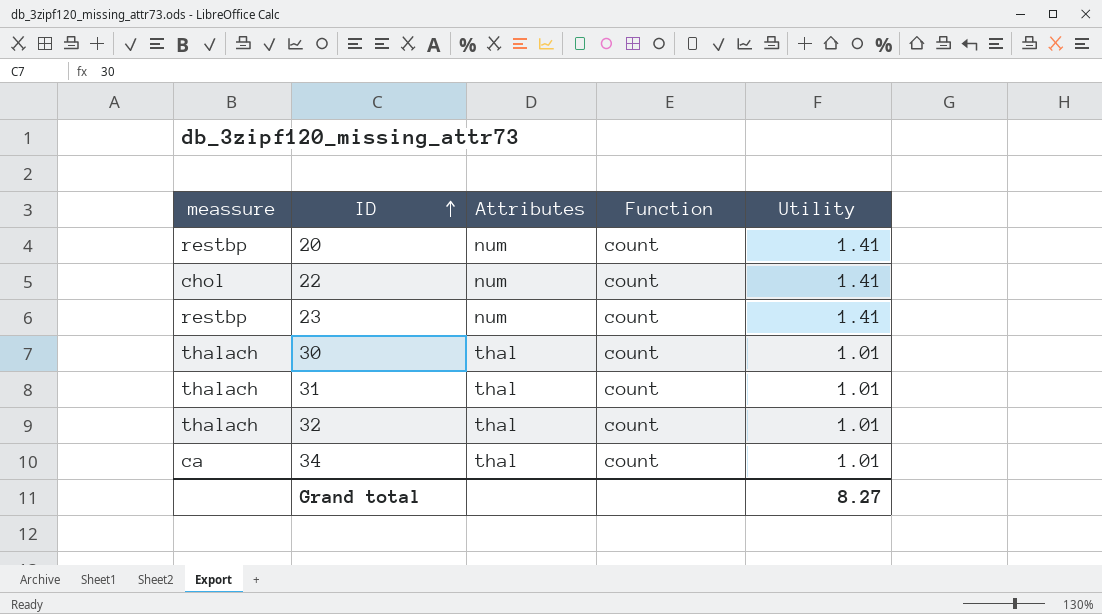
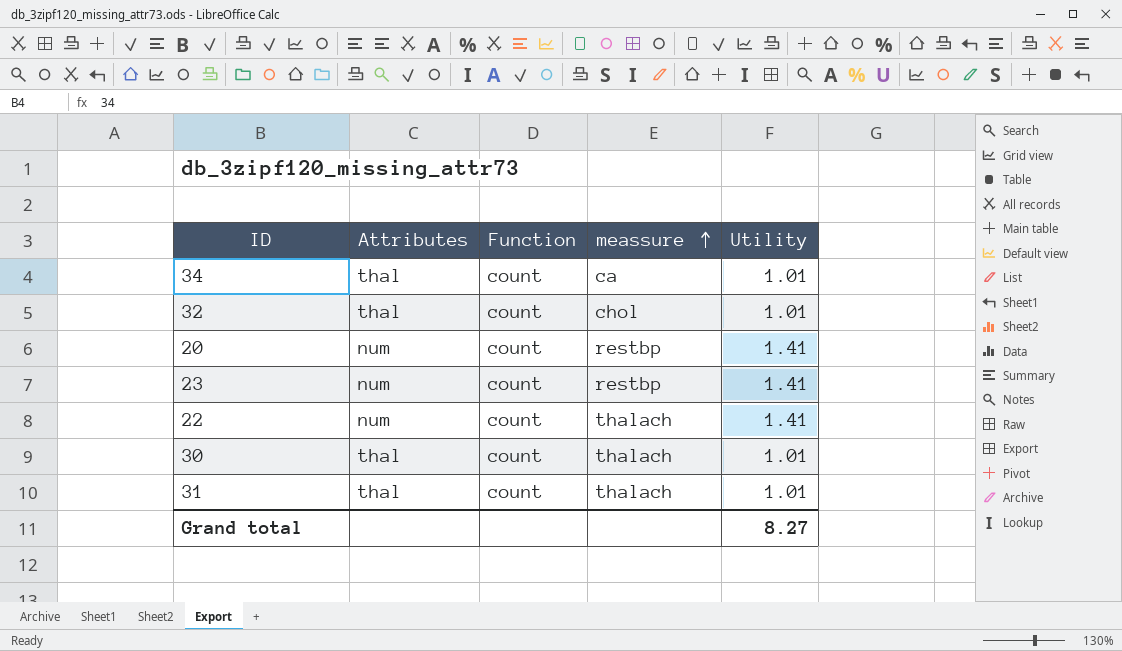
row order: ID ascending -> meassure ascending
column meassure | position: 1 -> 4
32 | meassure: thalach -> chol
22 | meassure: chol -> thalach

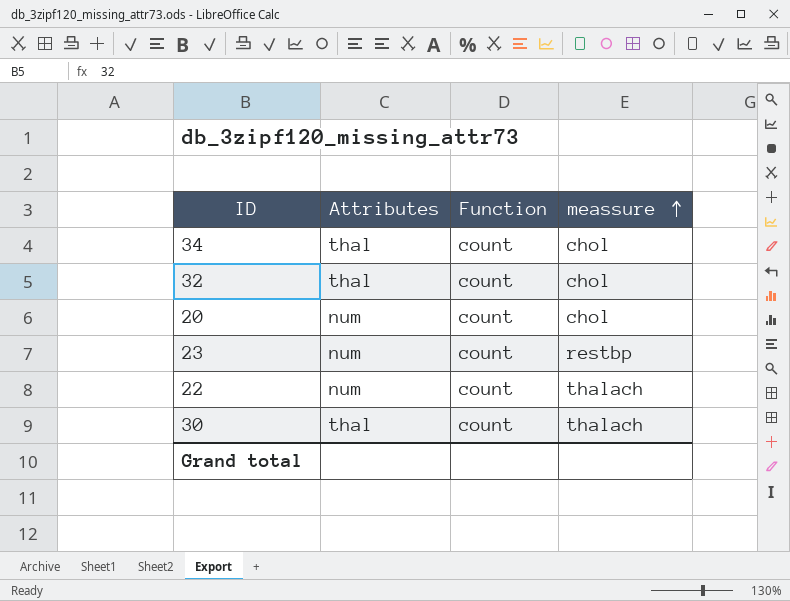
column Utility | position: 5 -> none
row 31: thal | count | thalach | 1.01 -> none
34 | meassure: ca -> chol
20 | meassure: restbp -> chol

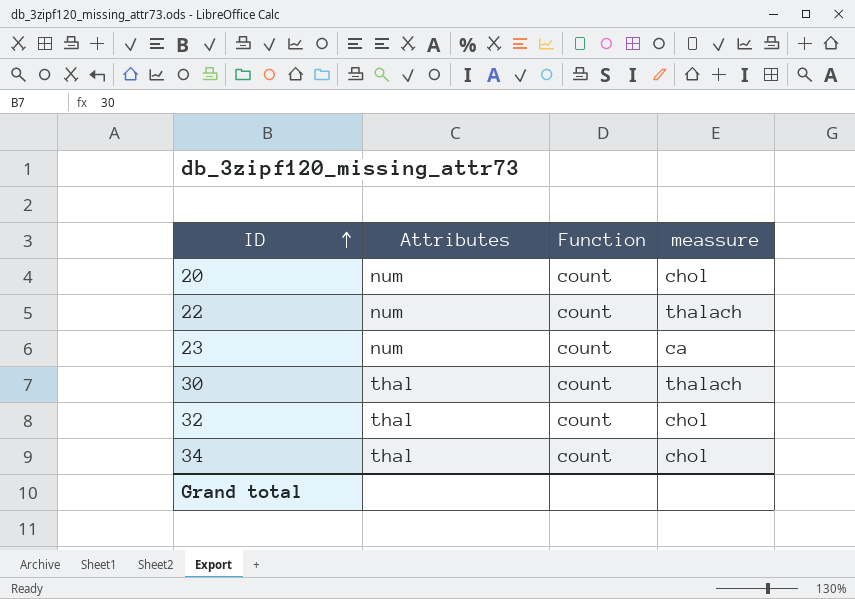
row order: meassure ascending -> ID ascending
23 | meassure: restbp -> ca

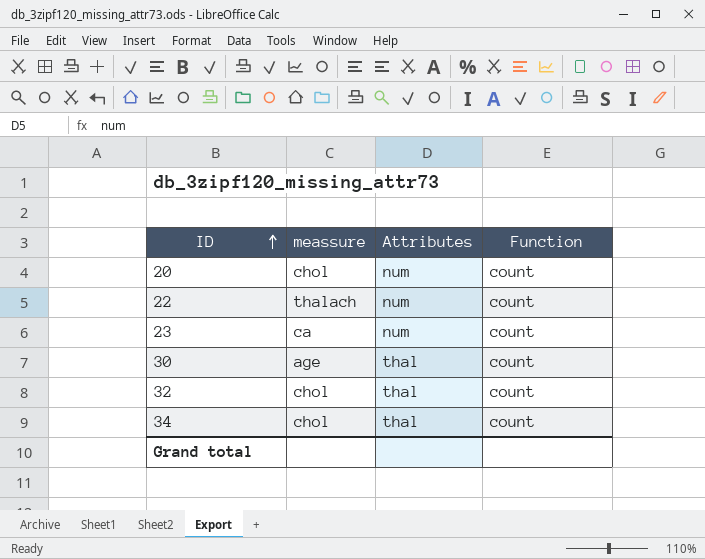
column meassure | position: 4 -> 2
30 | meassure: thalach -> age

